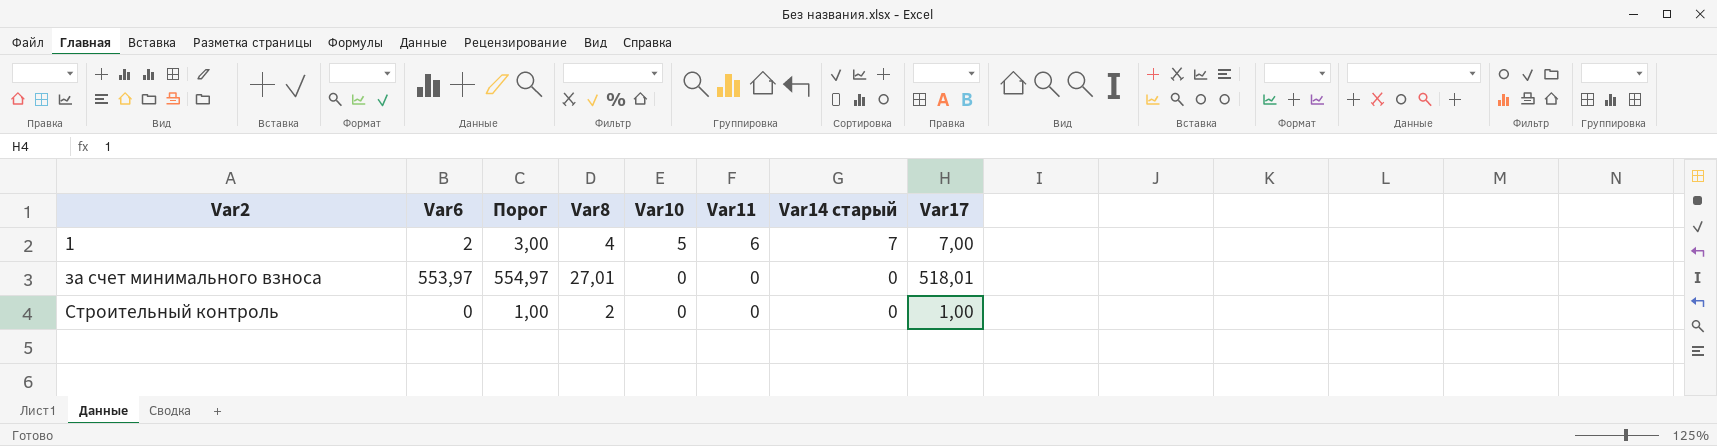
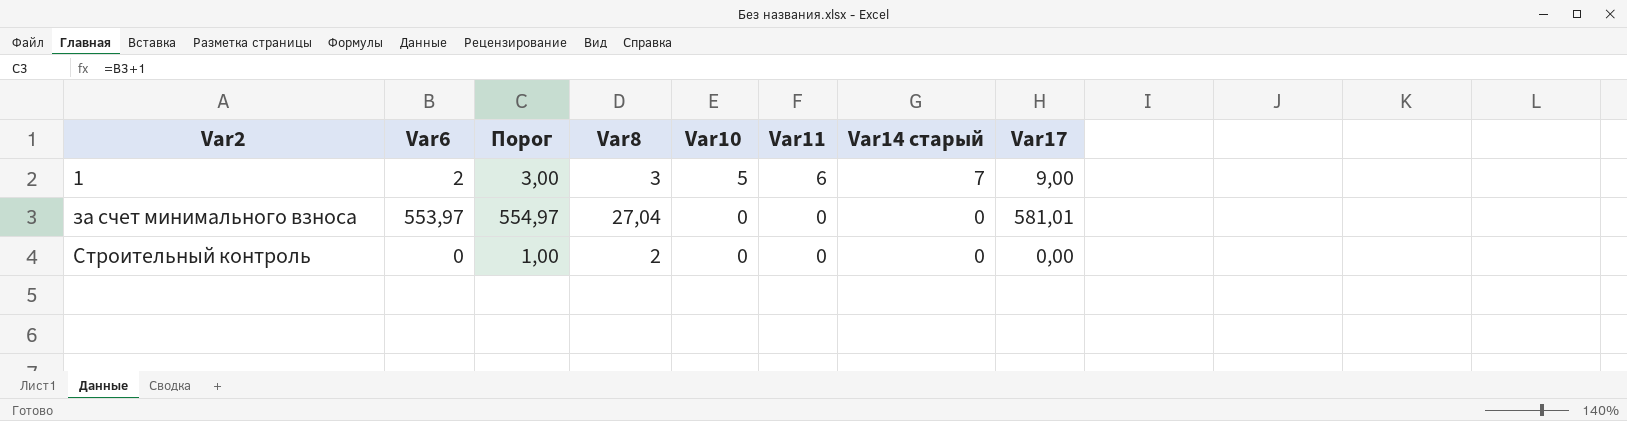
1 | Var8: 4 -> 3
1 | Var17: 7,00 -> 9,00
за счет минимального взноса | Var8: 27,01 -> 27,04
за счет минимального взноса | Var17: 518,01 -> 581,01
Строительный контроль | Var17: 1,00 -> 0,00

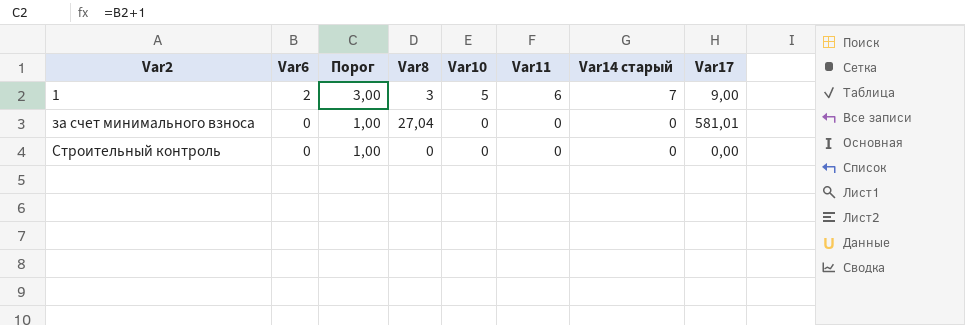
за счет минимального взноса | Var6: 553,97 -> 0
за счет минимального взноса | Порог: 554,97 -> 1,00
Строительный контроль | Var8: 2 -> 0

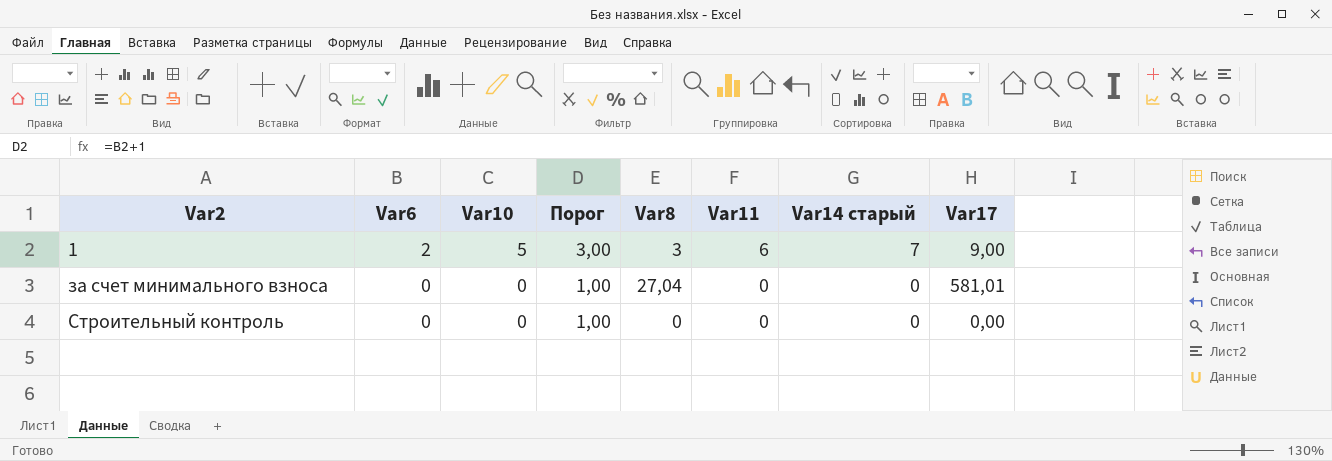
column Var10 | position: 5 -> 3

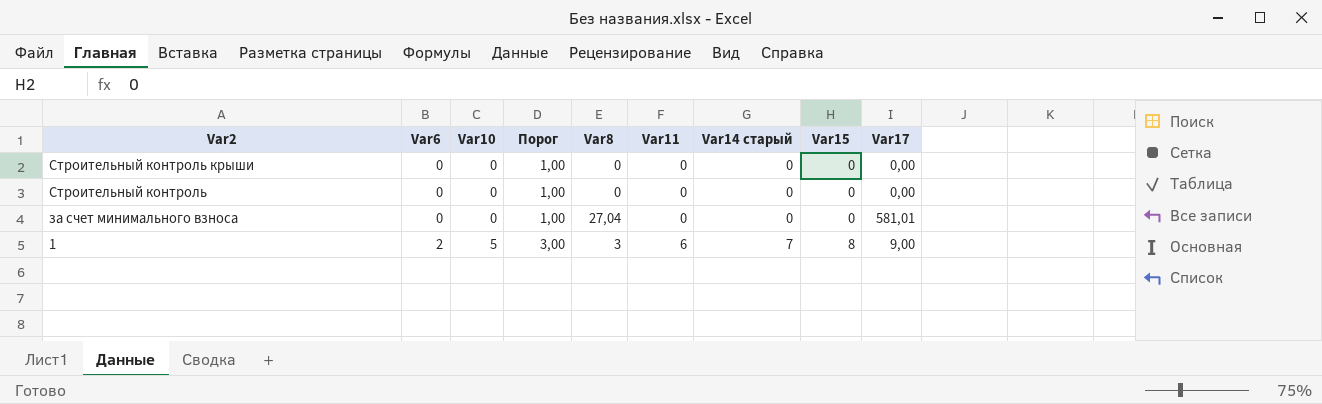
row order: Var2 ascending -> Var2 descending
column Var15 | position: none -> 8
row Строительный контроль крыши: none -> 0 | 0 | 1,00 | 0 | 0 | 0 | 0 | 0,00

